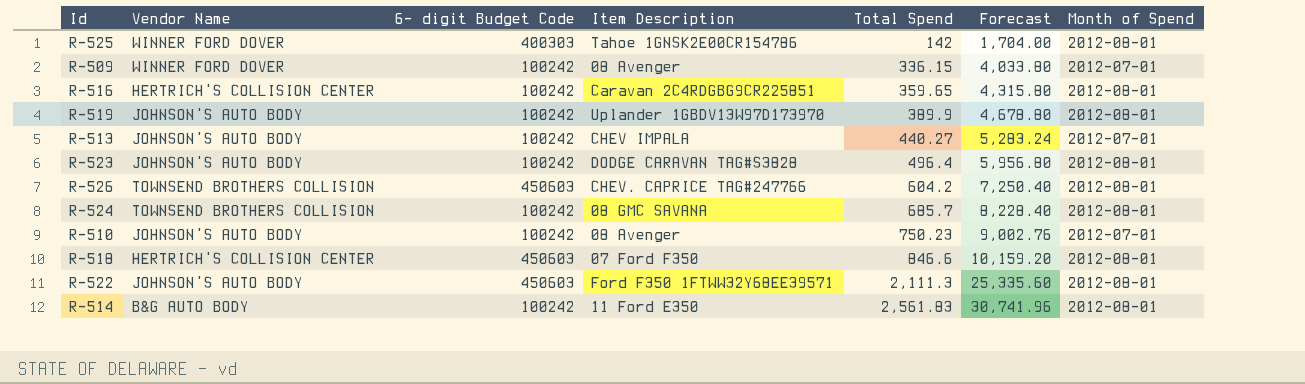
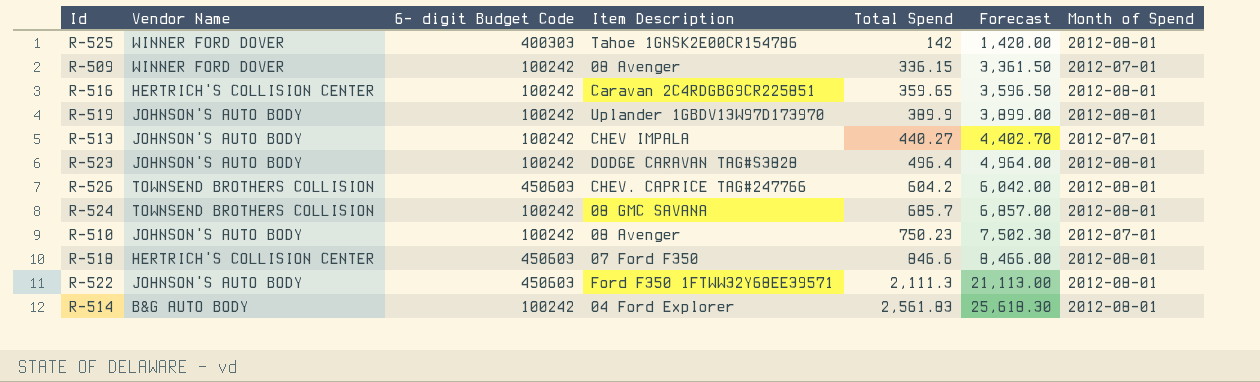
column Forecast | formula: [Total Spend] * 12 -> [Total Spend] * 10
R-514 | Item Description: 11 Ford E350 -> 04 Ford Explorer

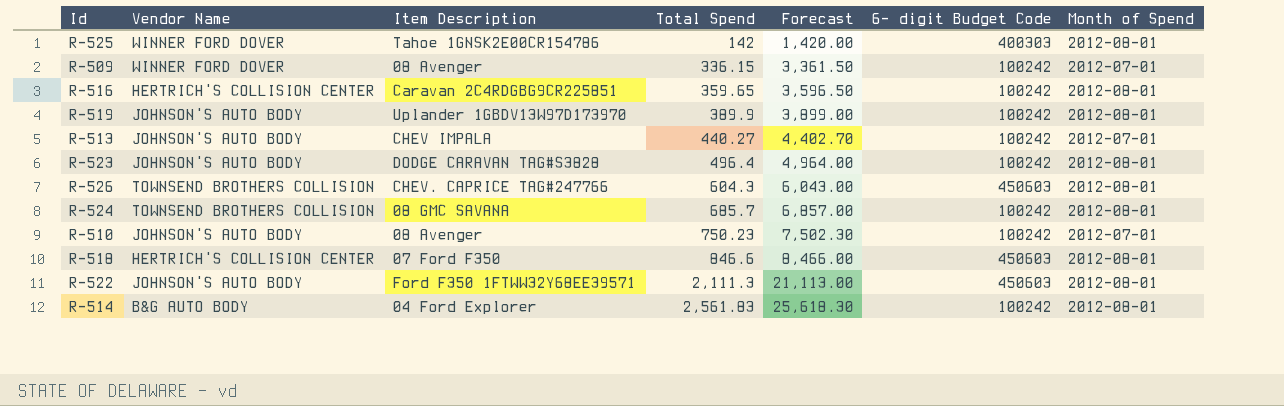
column 6- digit Budget Code | position: 3 -> 6
R-526 | Total Spend: 604.2 -> 604.3
R-526 | Forecast: 6,042.00 -> 6,043.00

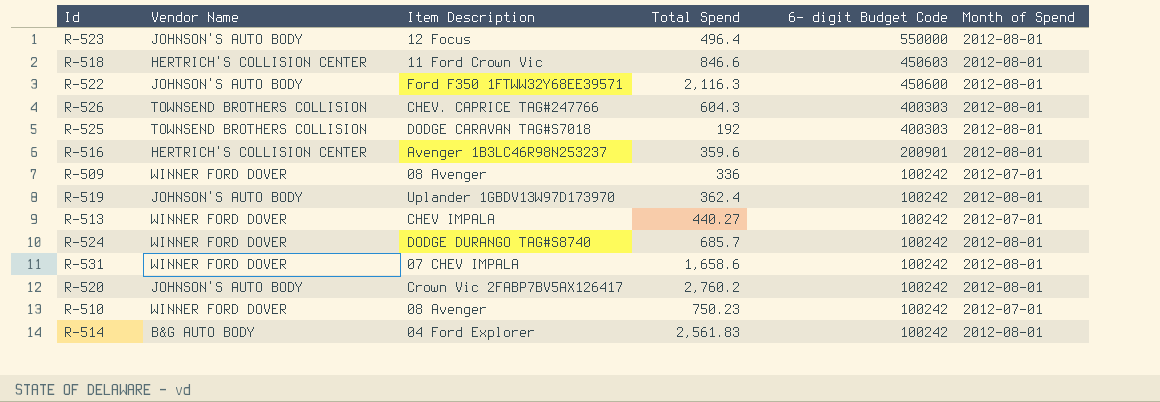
row order: Total Spend ascending -> 6- digit Budget Code descending
column Forecast | formula: [Total Spend] * 10 -> none
R-523 | Item Description: DODGE CARAVAN TAG#S3828 -> 12 Focus
R-523 | 6- digit Budget Code: 100242 -> 550000
R-518 | Item Description: 07 Ford F350 -> 11 Ford Crown Vic
R-522 | Total Spend: 2,111.3 -> 2,116.3
R-522 | 6- digit Budget Code: 450603 -> 450600
R-526 | 6- digit Budget Code: 450603 -> 400303
R-525 | Vendor Name: WINNER FORD DOVER -> TOWNSEND BROTHERS COLLISION
R-525 | Item Description: Tahoe 1GNSK2E00CR154786 -> DODGE CARAVAN TAG#S7018
R-525 | Total Spend: 142 -> 192
R-516 | Item Description: Caravan 2C4RDGBG9CR225851 -> Avenger 1B3LC46R98N253237
R-516 | Total Spend: 359.65 -> 359.6
R-516 | 6- digit Budget Code: 100242 -> 200901
R-509 | Total Spend: 336.15 -> 336
R-519 | Total Spend: 389.9 -> 362.4
R-513 | Vendor Name: JOHNSON'S AUTO BODY -> WINNER FORD DOVER
R-524 | Vendor Name: TOWNSEND BROTHERS COLLISION -> WINNER FORD DOVER
R-524 | Item Description: 08 GMC SAVANA -> DODGE DURANGO TAG#S8740
row R-531: none -> WINNER FORD DOVER | 07 CHEV IMPALA | 1,658.6 | 100242 | 2012-08-01
row R-520: none -> JOHNSON'S AUTO BODY | Crown Vic 2FABP7BV5AX126417 | 2,760.2 | 100242 | 2012-08-01
R-510 | Vendor Name: JOHNSON'S AUTO BODY -> WINNER FORD DOVER

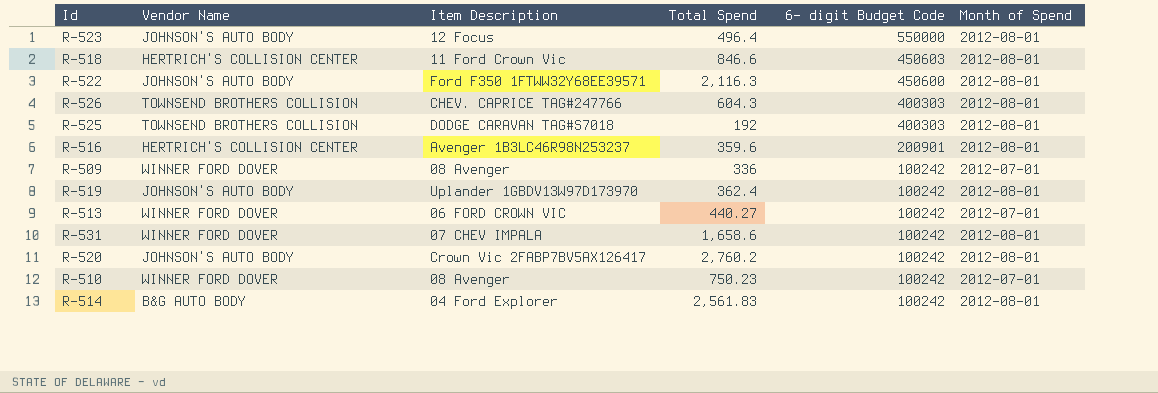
row R-524: WINNER FORD DOVER | DODGE DURANGO TAG#S8740 | 685.7 | 100242 | 2012-08-01 -> none
R-513 | Item Description: CHEV IMPALA -> 06 FORD CROWN VIC

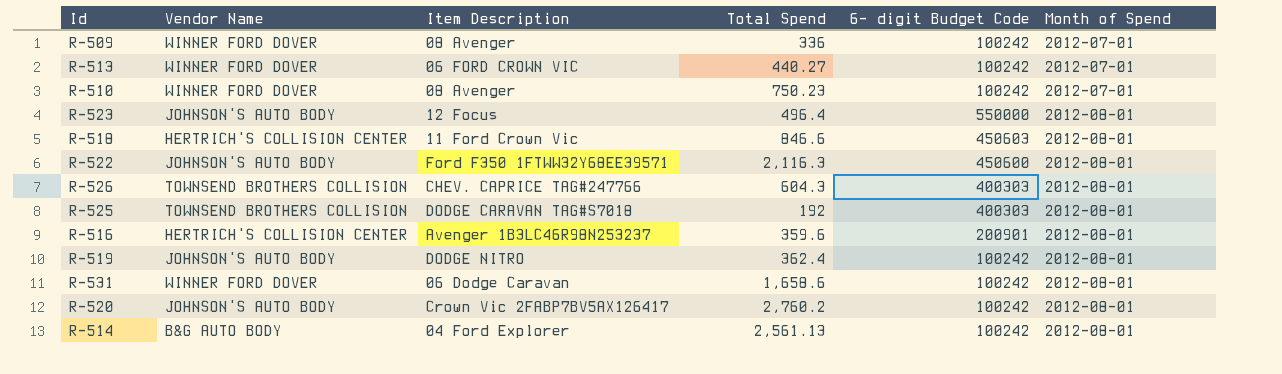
row order: 6- digit Budget Code descending -> Month of Spend ascending
R-519 | Item Description: Uplander 1GBDV13W97D173970 -> DODGE NITRO
R-531 | Item Description: 07 CHEV IMPALA -> 06 Dodge Caravan
R-514 | Total Spend: 2,561.83 -> 2,561.13

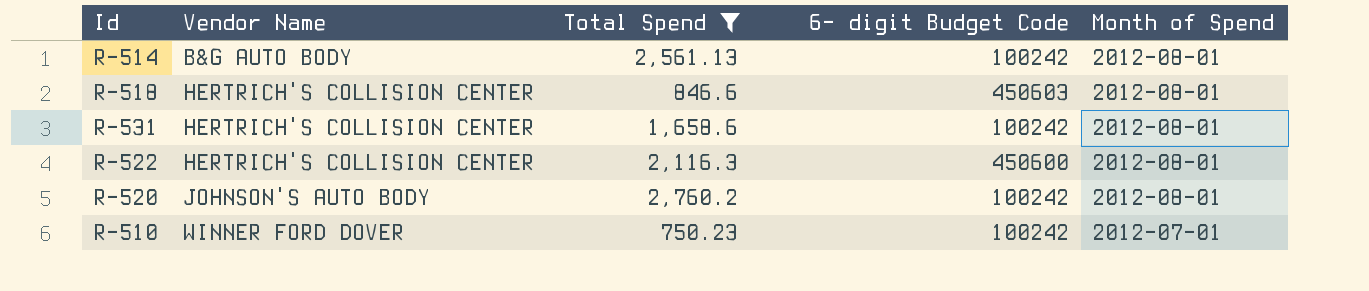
filter: none -> Total Spend >= 750.23
row order: Month of Spend ascending -> Vendor Name ascending
column Item Description | position: 3 -> none
R-531 | Vendor Name: WINNER FORD DOVER -> HERTRICH'S COLLISION CENTER
R-522 | Vendor Name: JOHNSON'S AUTO BODY -> HERTRICH'S COLLISION CENTER

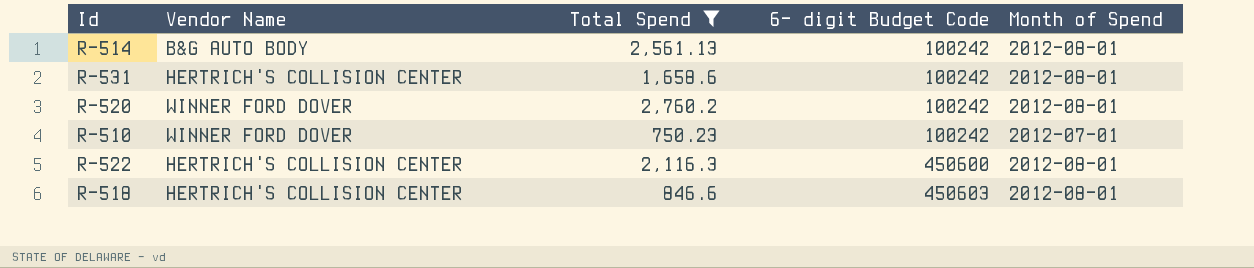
row order: Vendor Name ascending -> 6- digit Budget Code ascending
R-520 | Vendor Name: JOHNSON'S AUTO BODY -> WINNER FORD DOVER

